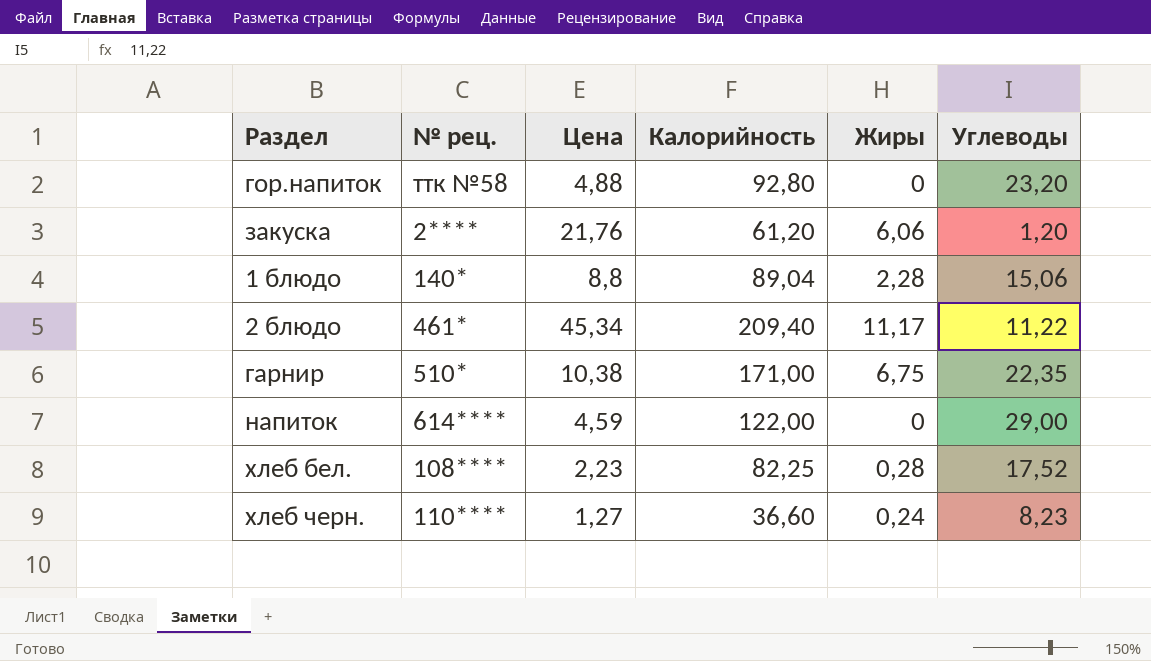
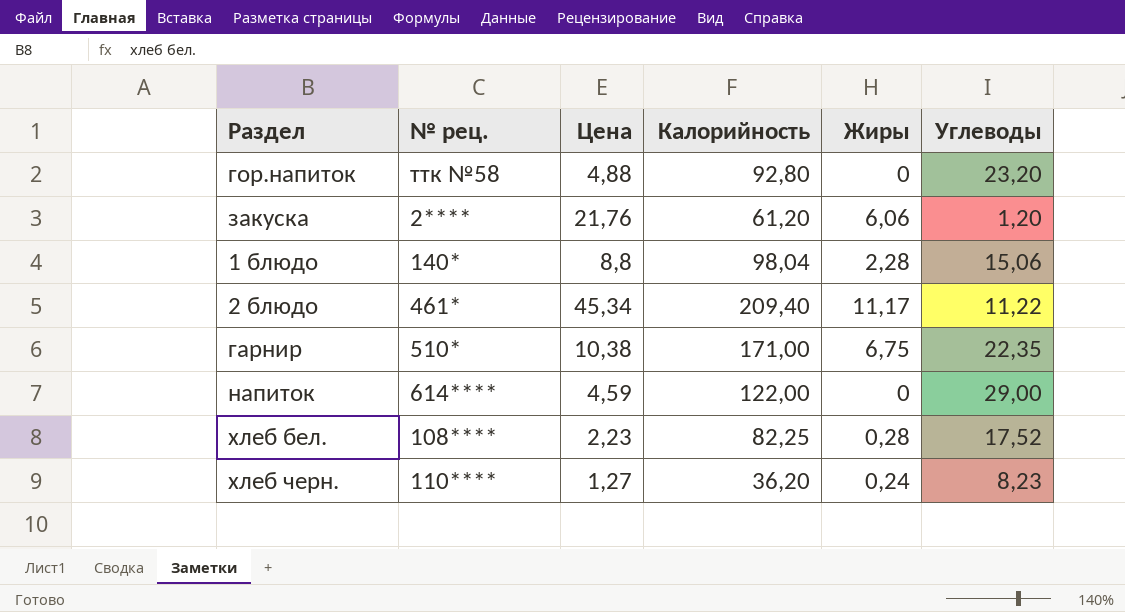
1 блюдо | Калорийность: 89,04 -> 98,04
хлеб черн. | Калорийность: 36,60 -> 36,20

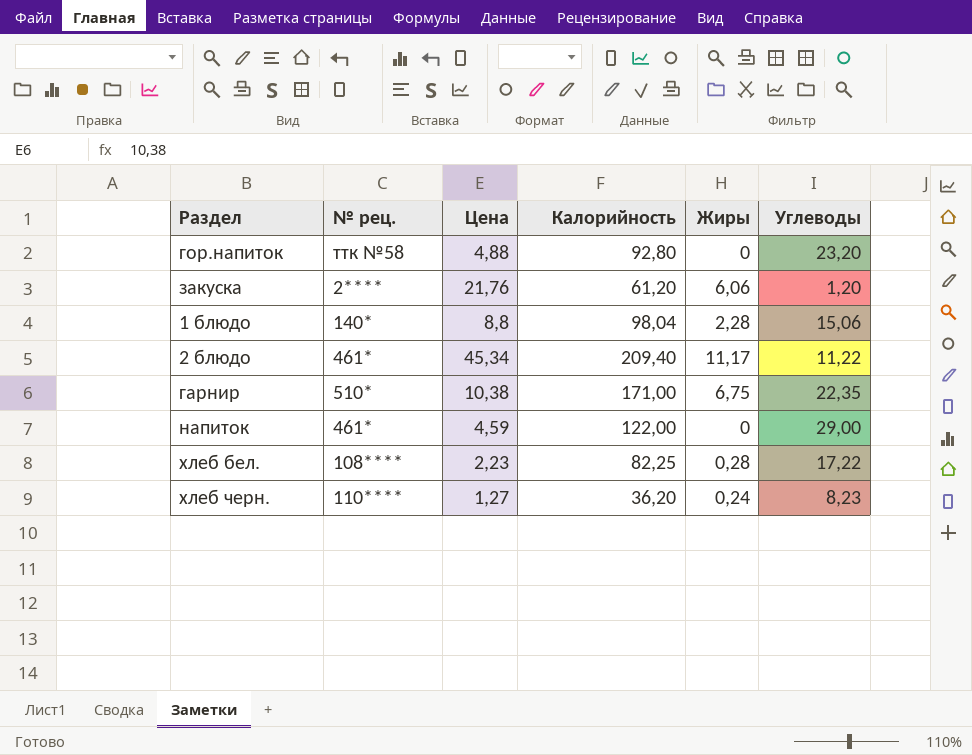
напиток | № рец.: 614**** -> 461*
хлеб бел. | Углеводы: 17,52 -> 17,22

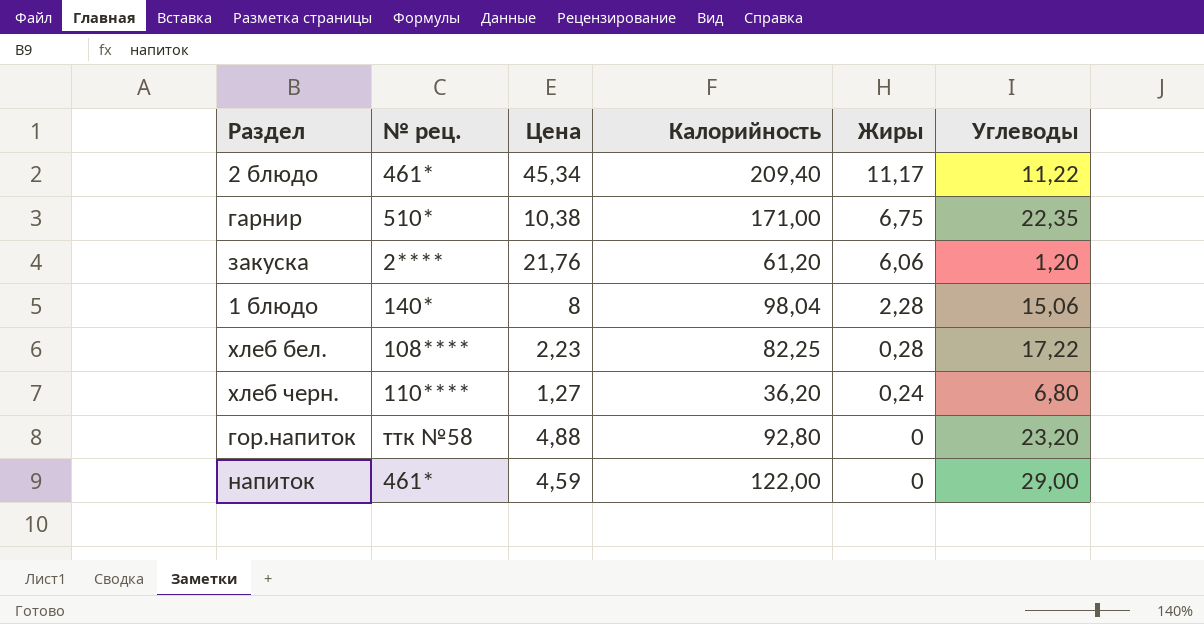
row order: none -> Жиры descending
1 блюдо | Цена: 8,8 -> 8
хлеб черн. | Углеводы: 8,23 -> 6,80

